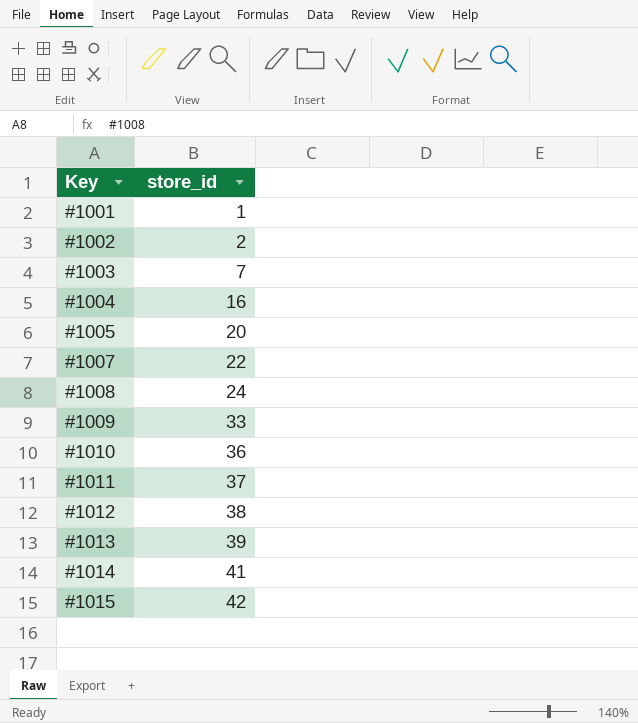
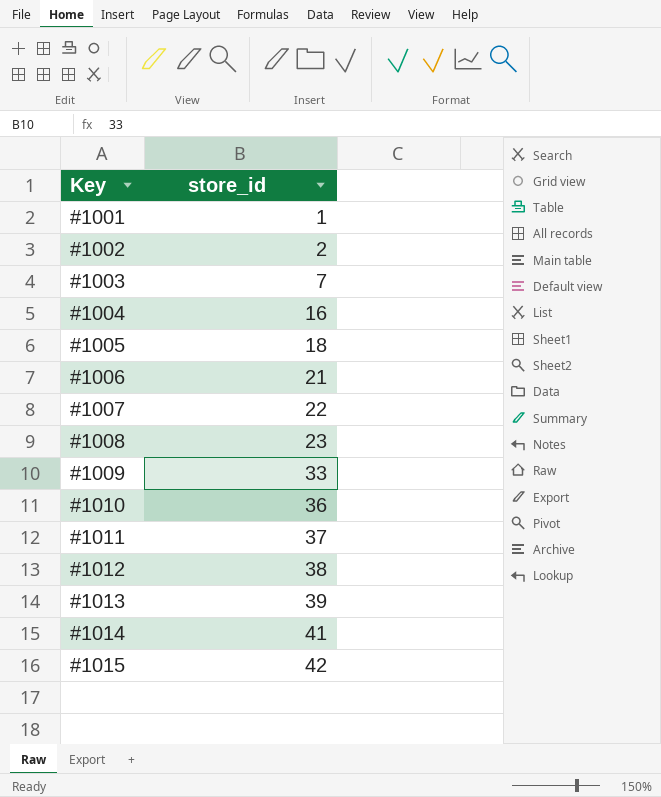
#1005 | store_id: 20 -> 18
row #1006: none -> 21
#1008 | store_id: 24 -> 23

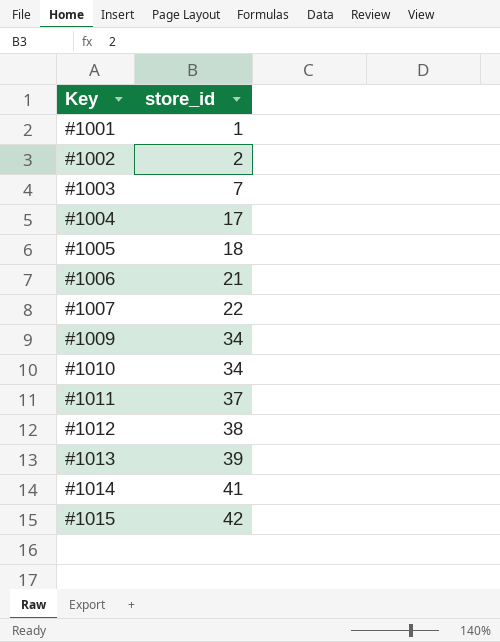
row #1008: 23 -> none
#1004 | store_id: 16 -> 17
#1009 | store_id: 33 -> 34
#1010 | store_id: 36 -> 34

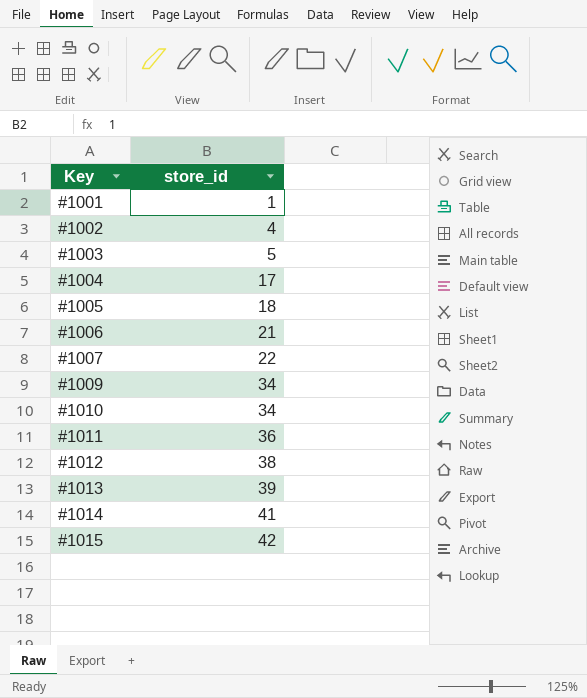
#1002 | store_id: 2 -> 4
#1003 | store_id: 7 -> 5
#1011 | store_id: 37 -> 36

